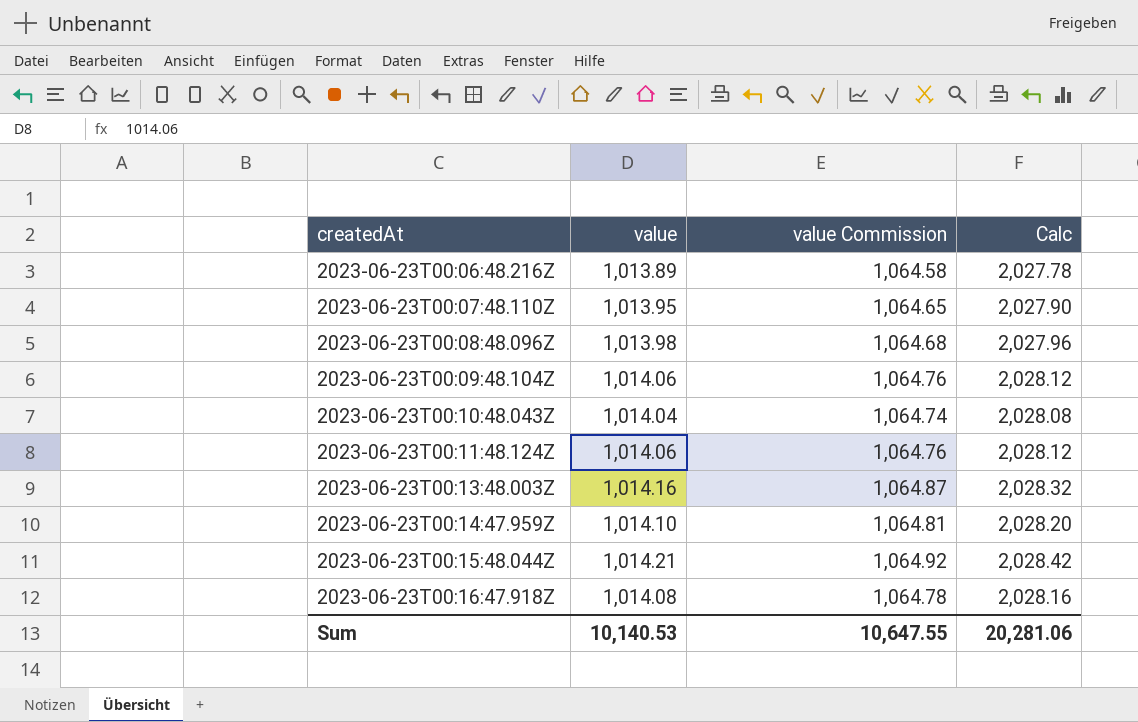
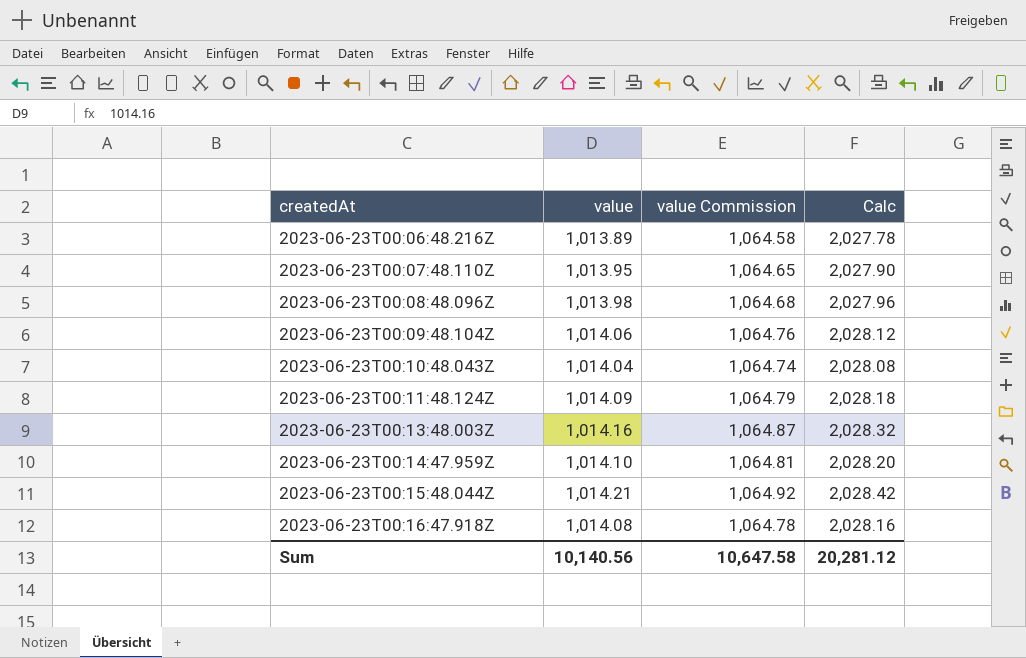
2023-06-23T00:11:48.124Z | value: 1,014.06 -> 1,014.09
2023-06-23T00:11:48.124Z | value Commission: 1,064.76 -> 1,064.79
2023-06-23T00:11:48.124Z | Calc: 2,028.12 -> 2,028.18
Sum | value: 10,140.53 -> 10,140.56
Sum | value Commission: 10,647.55 -> 10,647.58
Sum | Calc: 20,281.06 -> 20,281.12

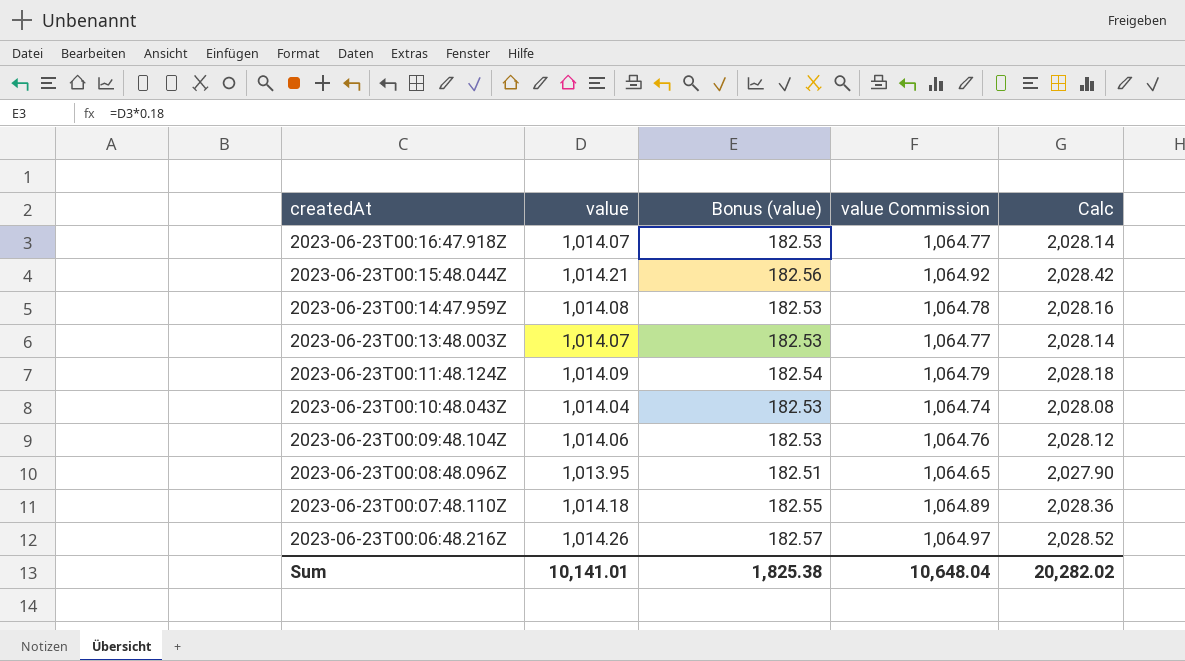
row order: createdAt ascending -> createdAt descending
column Bonus (value) | formula: none -> [value] * 0.18
2023-06-23T00:16:47.918Z | value: 1,014.08 -> 1,014.07
2023-06-23T00:16:47.918Z | value Commission: 1,064.78 -> 1,064.77
2023-06-23T00:16:47.918Z | Calc: 2,028.16 -> 2,028.14
2023-06-23T00:14:47.959Z | value: 1,014.10 -> 1,014.08
2023-06-23T00:14:47.959Z | value Commission: 1,064.81 -> 1,064.78
2023-06-23T00:14:47.959Z | Calc: 2,028.20 -> 2,028.16
2023-06-23T00:13:48.003Z | value: 1,014.16 -> 1,014.07
2023-06-23T00:13:48.003Z | value Commission: 1,064.87 -> 1,064.77
2023-06-23T00:13:48.003Z | Calc: 2,028.32 -> 2,028.14
2023-06-23T00:08:48.096Z | value: 1,013.98 -> 1,013.95
2023-06-23T00:08:48.096Z | value Commission: 1,064.68 -> 1,064.65
2023-06-23T00:08:48.096Z | Calc: 2,027.96 -> 2,027.90
2023-06-23T00:07:48.110Z | value: 1,013.95 -> 1,014.18
2023-06-23T00:07:48.110Z | value Commission: 1,064.65 -> 1,064.89
2023-06-23T00:07:48.110Z | Calc: 2,027.90 -> 2,028.36
2023-06-23T00:06:48.216Z | value: 1,013.89 -> 1,014.26
2023-06-23T00:06:48.216Z | value Commission: 1,064.58 -> 1,064.97
2023-06-23T00:06:48.216Z | Calc: 2,027.78 -> 2,028.52
Sum | value: 10,140.56 -> 10,141.01
Sum | value Commission: 10,647.58 -> 10,648.04
Sum | Calc: 20,281.12 -> 20,282.02

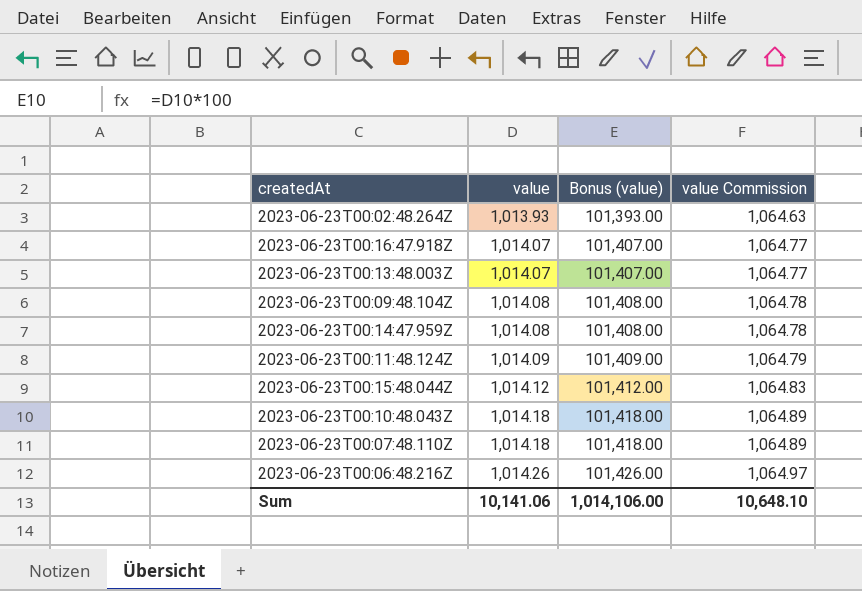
row order: createdAt descending -> value ascending
column Calc | formula: [value] * 2 -> none
column Bonus (value) | formula: [value] * 0.18 -> [value] * 100
row 2023-06-23T00:08:48.096Z: 1,013.95 | 182.51 | 1,064.65 | 2,027.90 -> none
row 2023-06-23T00:02:48.264Z: none -> 1,013.93 | 101,393.00 | 1,064.63
2023-06-23T00:09:48.104Z | value: 1,014.06 -> 1,014.08
2023-06-23T00:09:48.104Z | value Commission: 1,064.76 -> 1,064.78
2023-06-23T00:15:48.044Z | value: 1,014.21 -> 1,014.12
2023-06-23T00:15:48.044Z | value Commission: 1,064.92 -> 1,064.83
2023-06-23T00:10:48.043Z | value: 1,014.04 -> 1,014.18
2023-06-23T00:10:48.043Z | value Commission: 1,064.74 -> 1,064.89
Sum | value: 10,141.01 -> 10,141.06
Sum | Bonus (value): 1,825.38 -> 1,014,106.00
Sum | value Commission: 10,648.04 -> 10,648.10

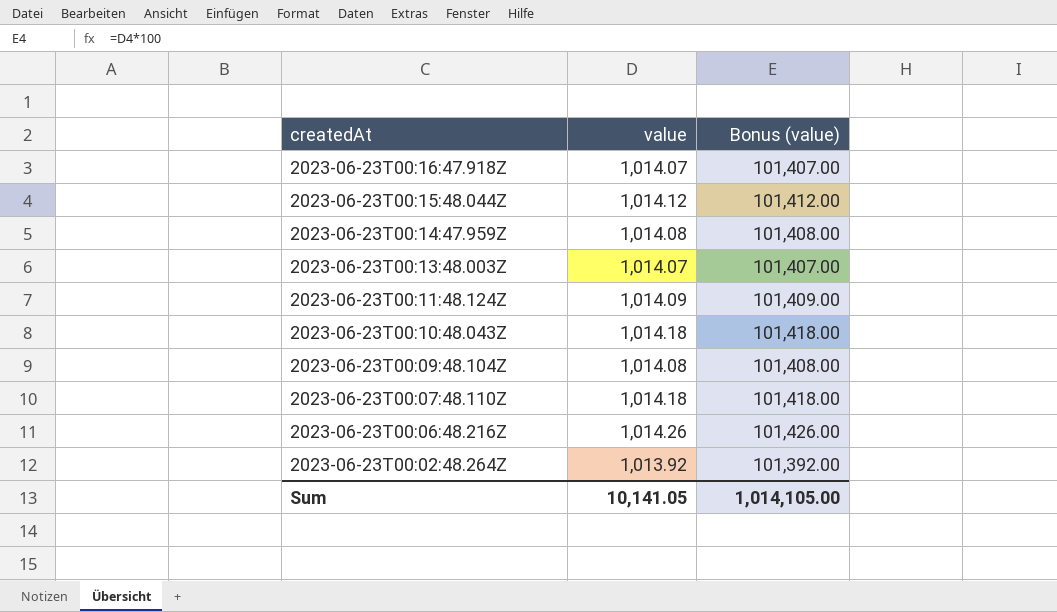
row order: value ascending -> createdAt descending
column value Commission | formula: [value] * 1.05 -> none
2023-06-23T00:02:48.264Z | value: 1,013.93 -> 1,013.92
2023-06-23T00:02:48.264Z | Bonus (value): 101,393.00 -> 101,392.00
Sum | value: 10,141.06 -> 10,141.05
Sum | Bonus (value): 1,014,106.00 -> 1,014,105.00

